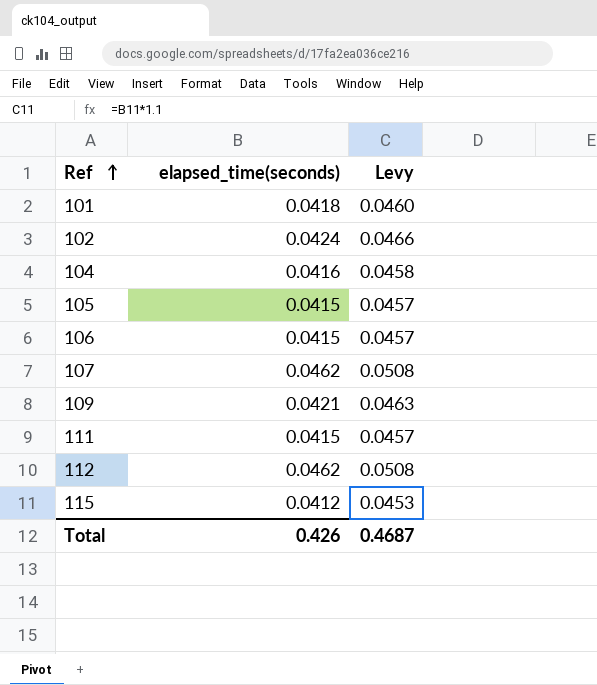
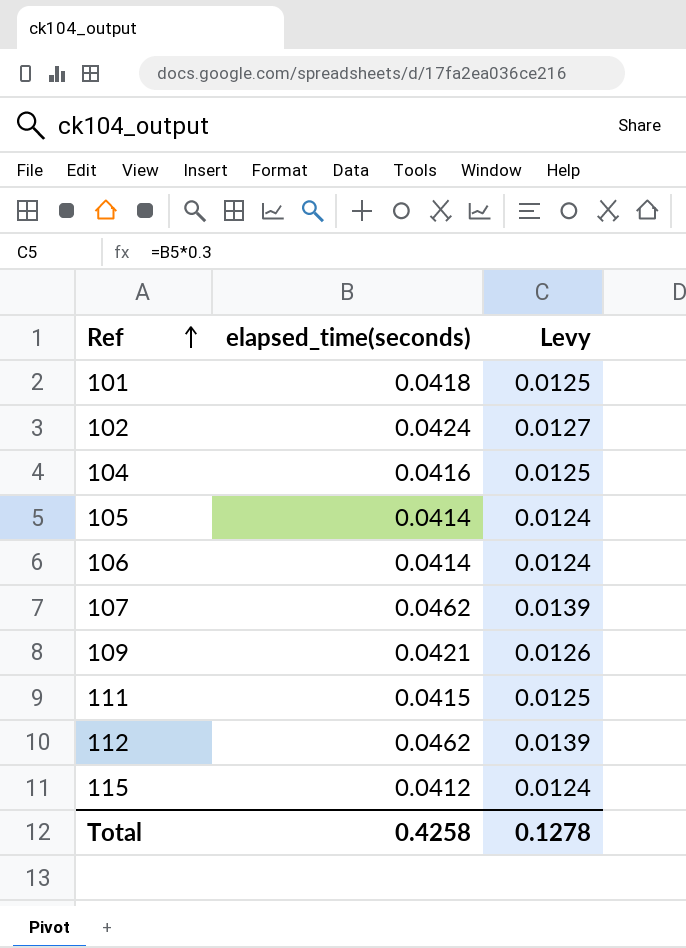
column Levy | formula: [elapsed_time(seconds)] * 1.1 -> [elapsed_time(seconds)] * 0.3
105 | elapsed_time(seconds): 0.0415 -> 0.0414
106 | elapsed_time(seconds): 0.0415 -> 0.0414
Total | elapsed_time(seconds): 0.426 -> 0.4258
Total | Levy: 0.4687 -> 0.1278

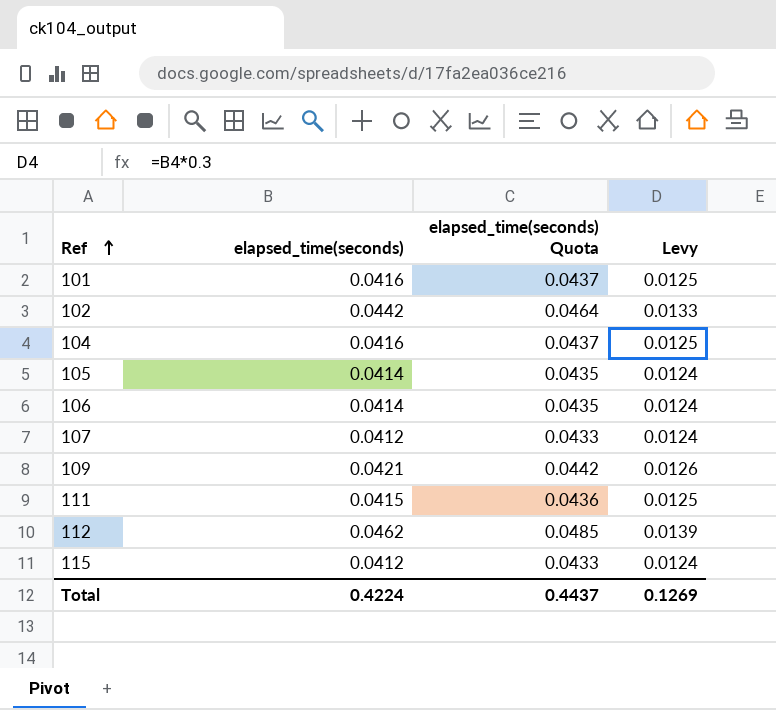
column elapsed_time(seconds) Quota | formula: none -> [elapsed_time(seconds)] * 1.05
101 | elapsed_time(seconds): 0.0418 -> 0.0416
102 | elapsed_time(seconds): 0.0424 -> 0.0442
102 | Levy: 0.0127 -> 0.0133
107 | elapsed_time(seconds): 0.0462 -> 0.0412
107 | Levy: 0.0139 -> 0.0124
Total | elapsed_time(seconds): 0.4258 -> 0.4224
Total | Levy: 0.1278 -> 0.1269

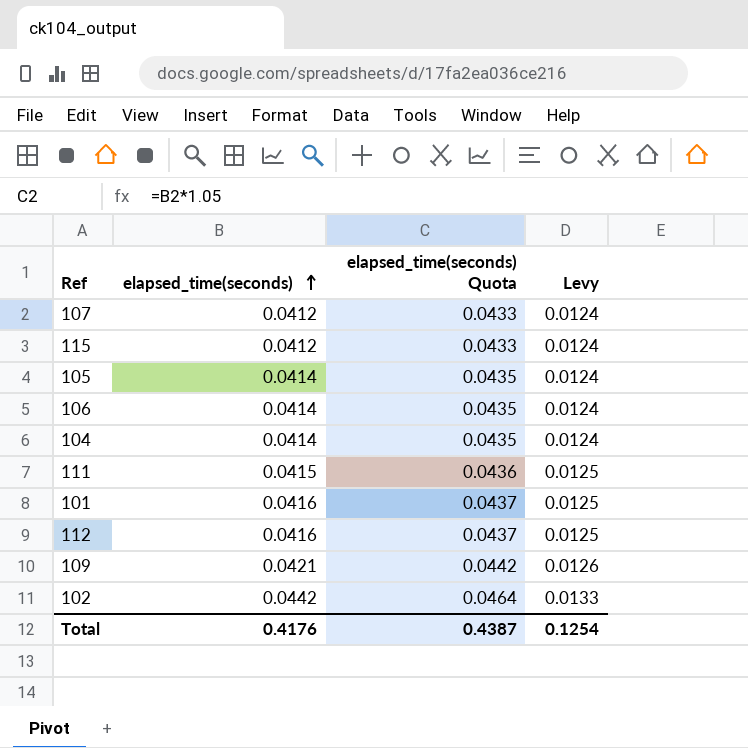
row order: Ref ascending -> elapsed_time(seconds) ascending
104 | elapsed_time(seconds): 0.0416 -> 0.0414
104 | elapsed_time(seconds) Quota: 0.0437 -> 0.0435
104 | Levy: 0.0125 -> 0.0124
112 | elapsed_time(seconds): 0.0462 -> 0.0416
112 | elapsed_time(seconds) Quota: 0.0485 -> 0.0437
112 | Levy: 0.0139 -> 0.0125
Total | elapsed_time(seconds): 0.4224 -> 0.4176
Total | elapsed_time(seconds) Quota: 0.4437 -> 0.4387
Total | Levy: 0.1269 -> 0.1254

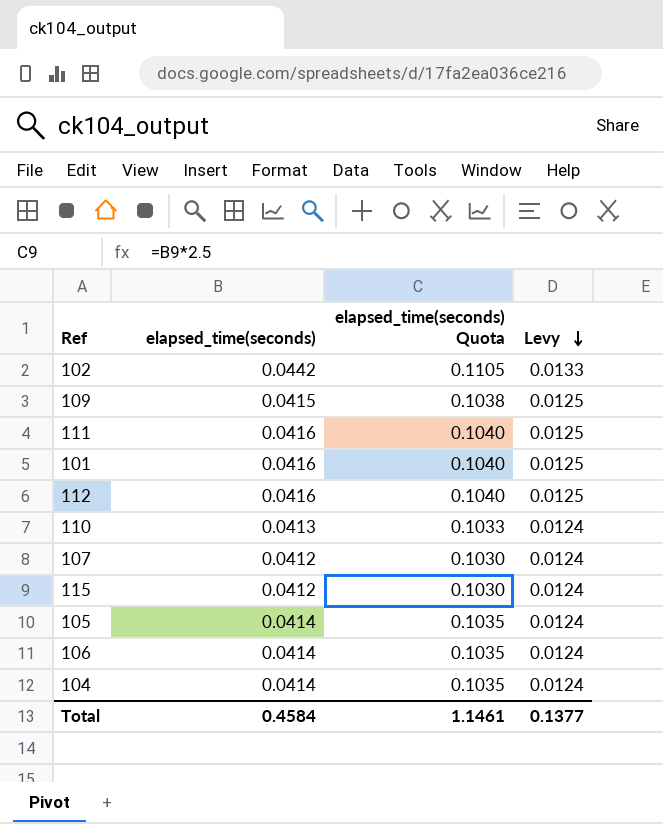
row order: elapsed_time(seconds) ascending -> Levy descending
column elapsed_time(seconds) Quota | formula: [elapsed_time(seconds)] * 1.05 -> [elapsed_time(seconds)] * 2.5
109 | elapsed_time(seconds): 0.0421 -> 0.0415
109 | Levy: 0.0126 -> 0.0125
111 | elapsed_time(seconds): 0.0415 -> 0.0416
row 110: none -> 0.0413 | 0.1033 | 0.0124
Total | elapsed_time(seconds): 0.4176 -> 0.4584
Total | elapsed_time(seconds) Quota: 0.4387 -> 1.1461
Total | Levy: 0.1254 -> 0.1377

